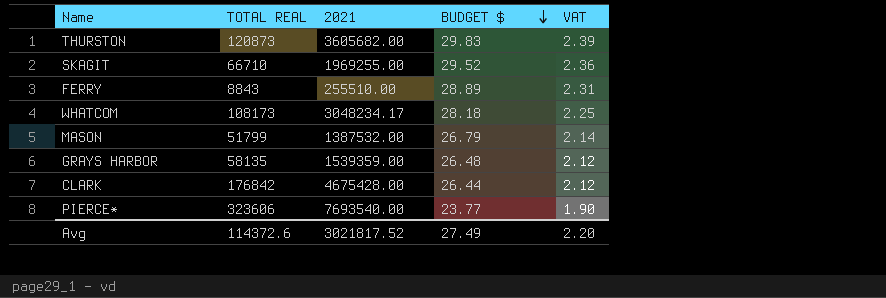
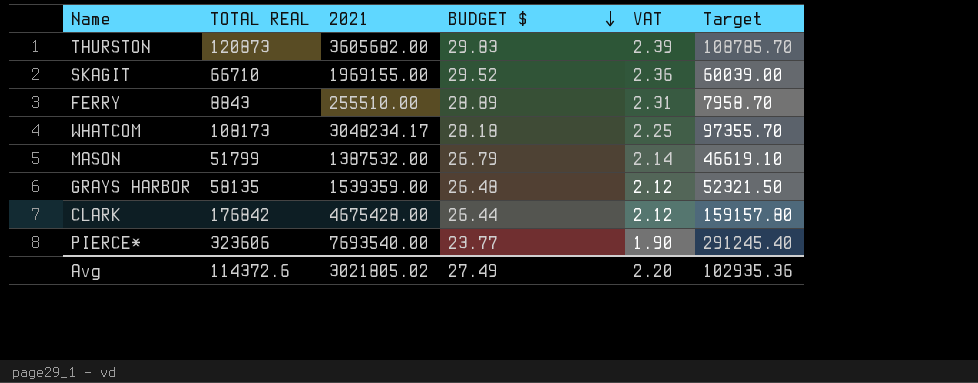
column Target | formula: none -> [TOTAL REAL] * 0.9
SKAGIT | 2021: 1969255.00 -> 1969155.00
Avg | 2021: 3021817.52 -> 3021805.02

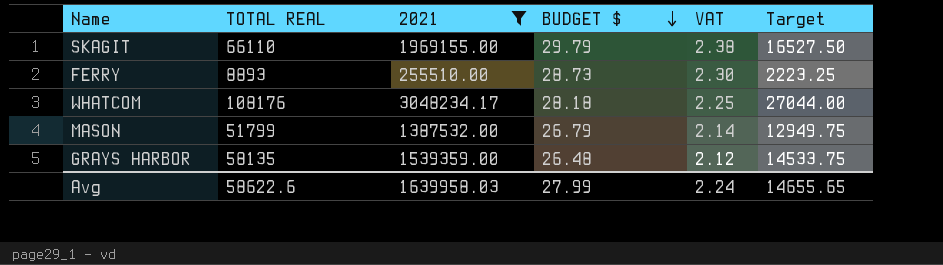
filter: none -> 2021 <= 3048234.17
column Target | formula: [TOTAL REAL] * 0.9 -> [TOTAL REAL] * 0.25
SKAGIT | TOTAL REAL: 66710 -> 66110
SKAGIT | BUDGET $: 29.52 -> 29.79
SKAGIT | VAT: 2.36 -> 2.38
FERRY | TOTAL REAL: 8843 -> 8893
FERRY | BUDGET $: 28.89 -> 28.73
FERRY | VAT: 2.31 -> 2.30
WHATCOM | TOTAL REAL: 108173 -> 108176
Avg | TOTAL REAL: 114372.6 -> 58622.6
Avg | 2021: 3021805.02 -> 1639958.03
Avg | BUDGET $: 27.49 -> 27.99
Avg | VAT: 2.20 -> 2.24
Avg | Target: 102935.36 -> 14655.65

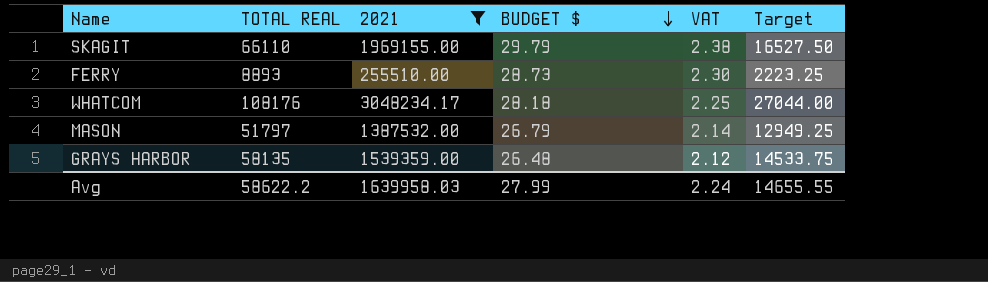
MASON | TOTAL REAL: 51799 -> 51797
MASON | Target: 12949.75 -> 12949.25
Avg | TOTAL REAL: 58622.6 -> 58622.2
Avg | Target: 14655.65 -> 14655.55

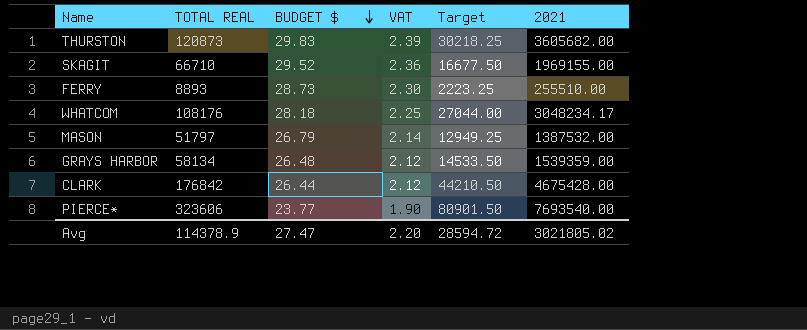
filter: 2021 <= 3048234.17 -> none
column 2021 | position: 3 -> 6
SKAGIT | TOTAL REAL: 66110 -> 66710
SKAGIT | BUDGET $: 29.79 -> 29.52
SKAGIT | VAT: 2.38 -> 2.36
SKAGIT | Target: 16527.50 -> 16677.50
GRAYS HARBOR | TOTAL REAL: 58135 -> 58134
GRAYS HARBOR | Target: 14533.75 -> 14533.50
Avg | TOTAL REAL: 58622.2 -> 114378.9
Avg | BUDGET $: 27.99 -> 27.47
Avg | VAT: 2.24 -> 2.20
Avg | Target: 14655.55 -> 28594.72
Avg | 2021: 1639958.03 -> 3021805.02

